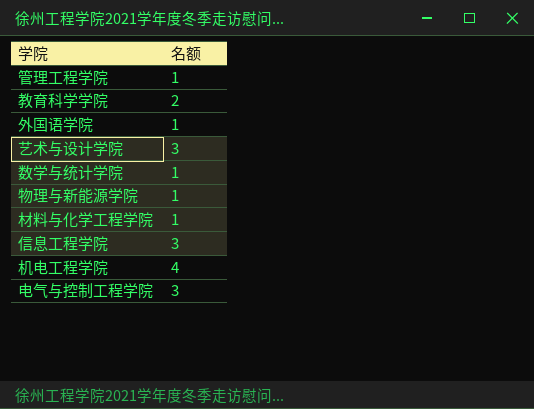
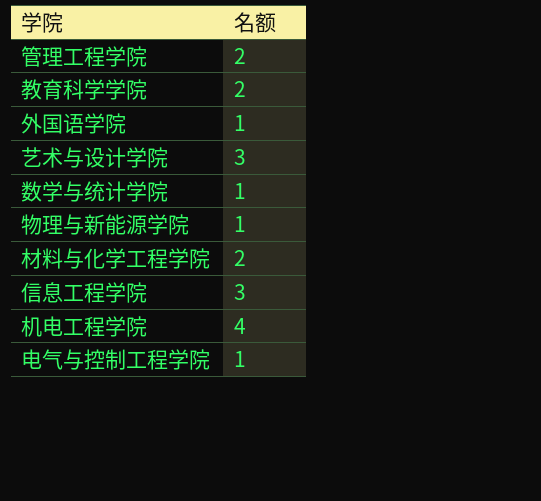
管理工程学院 | 名额: 1 -> 2
材料与化学工程学院 | 名额: 1 -> 2
电气与控制工程学院 | 名额: 3 -> 1

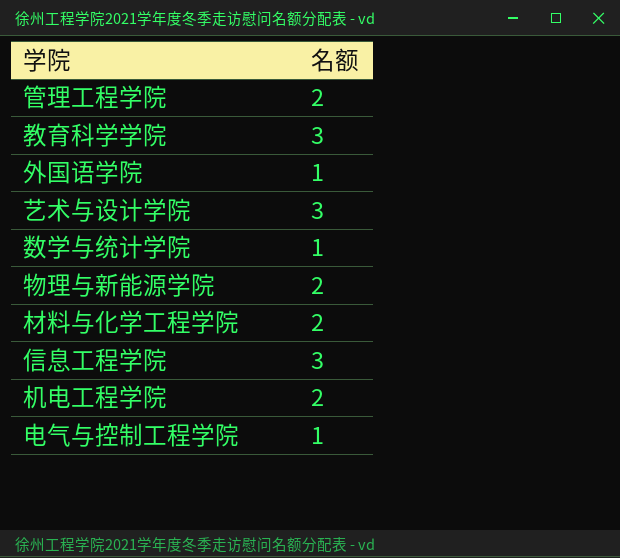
教育科学学院 | 名额: 2 -> 3
物理与新能源学院 | 名额: 1 -> 2
机电工程学院 | 名额: 4 -> 2

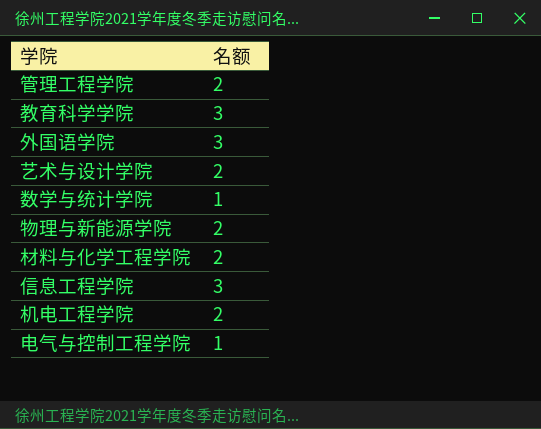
外国语学院 | 名额: 1 -> 3
艺术与设计学院 | 名额: 3 -> 2

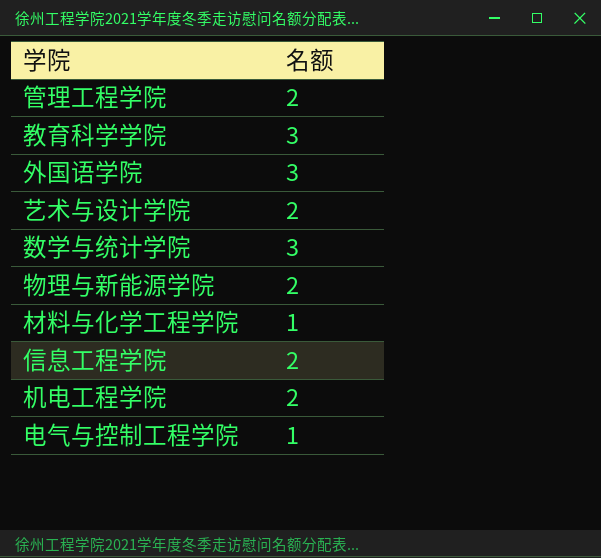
数学与统计学院 | 名额: 1 -> 3
材料与化学工程学院 | 名额: 2 -> 1
信息工程学院 | 名额: 3 -> 2

